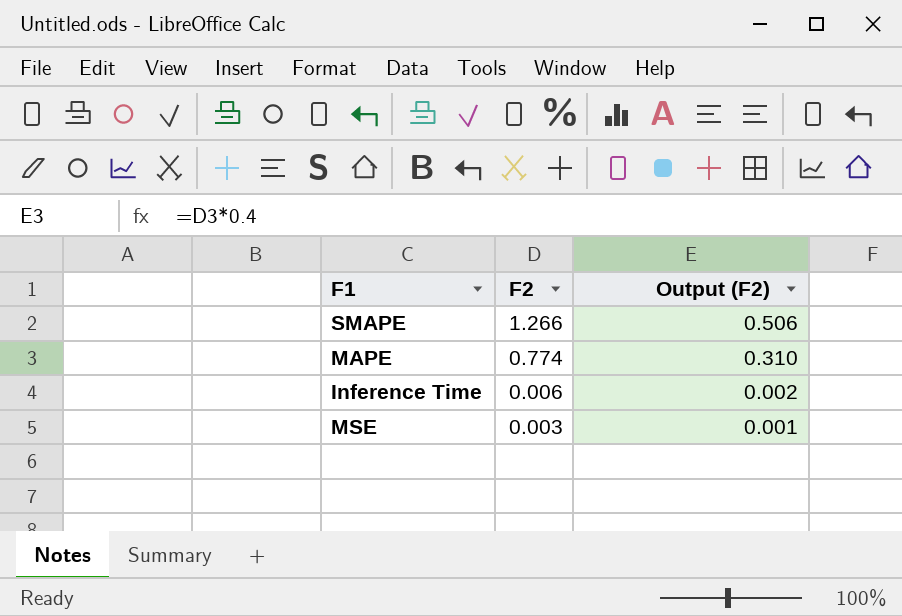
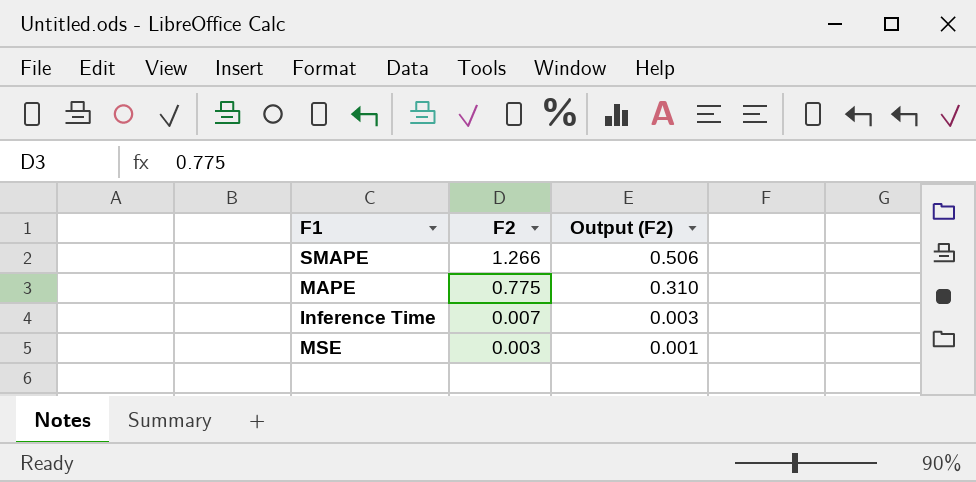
MAPE | F2: 0.774 -> 0.775
Inference Time | F2: 0.006 -> 0.007
Inference Time | Output (F2): 0.002 -> 0.003

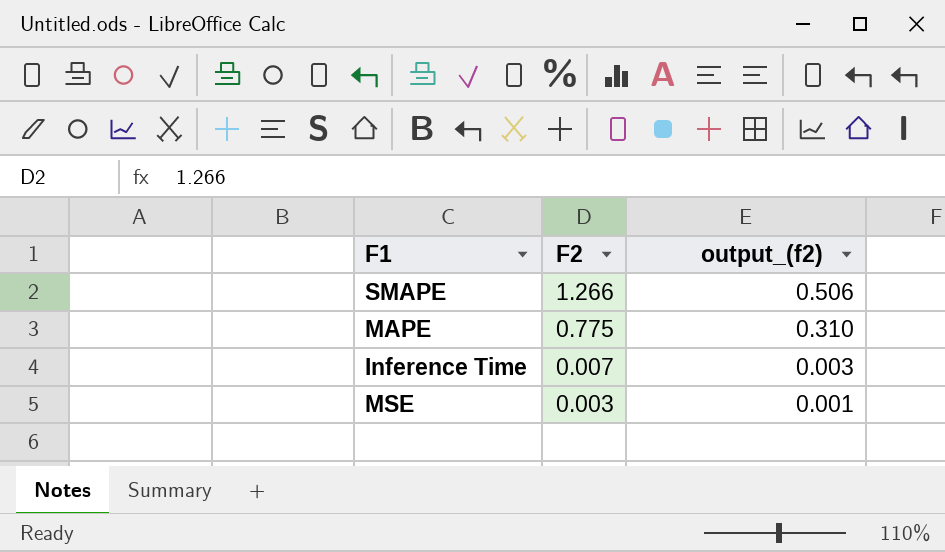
column name: Output (F2) -> output_(f2)

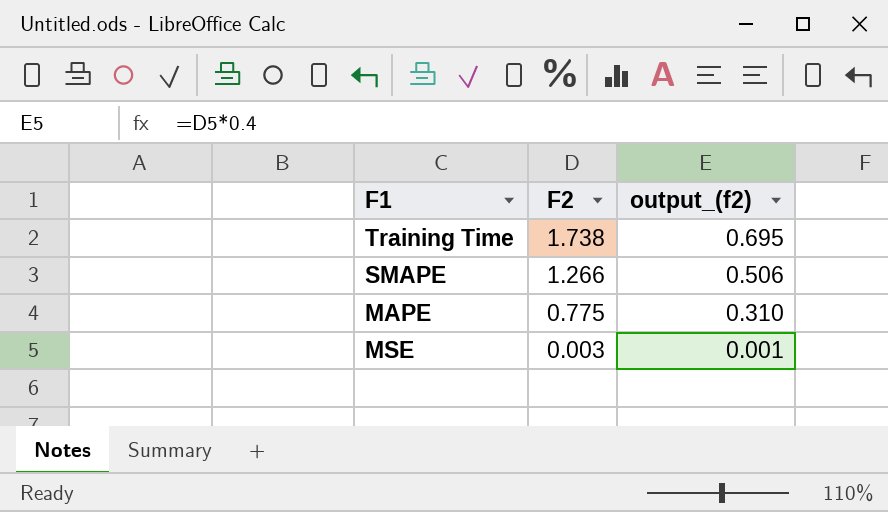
row Inference Time: 0.007 | 0.003 -> none
row Training Time: none -> 1.738 | 0.695

